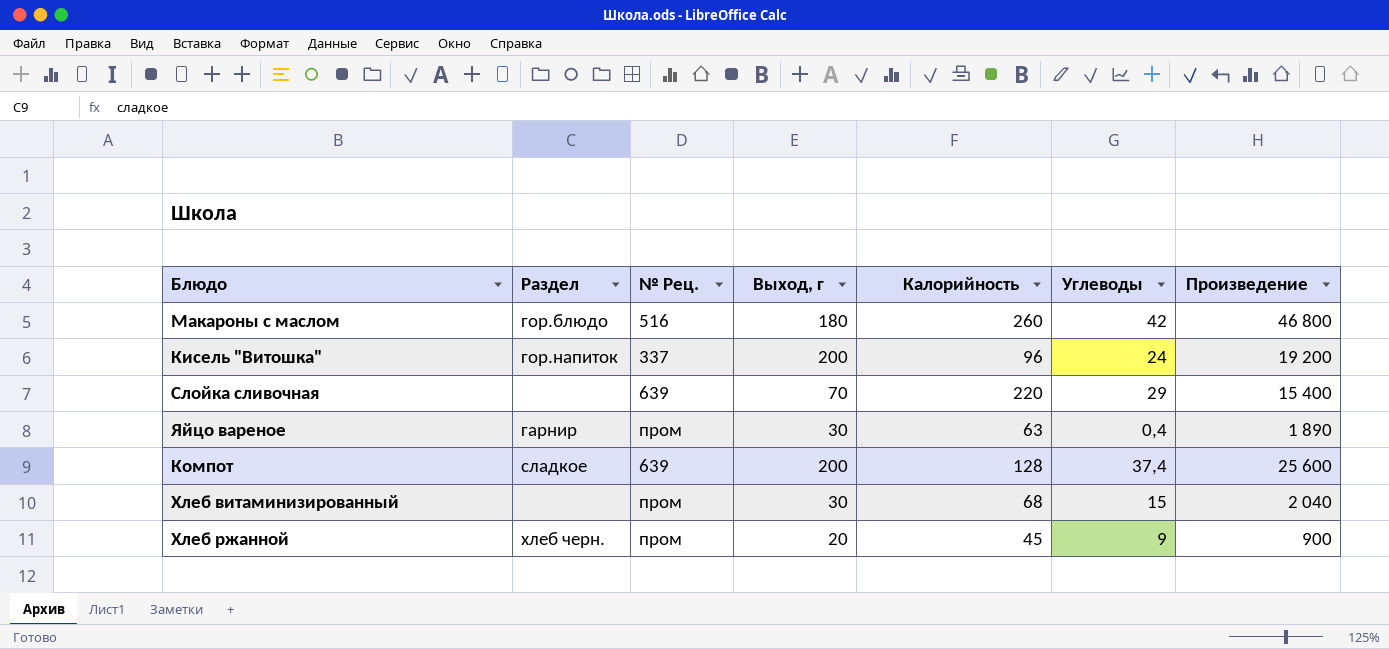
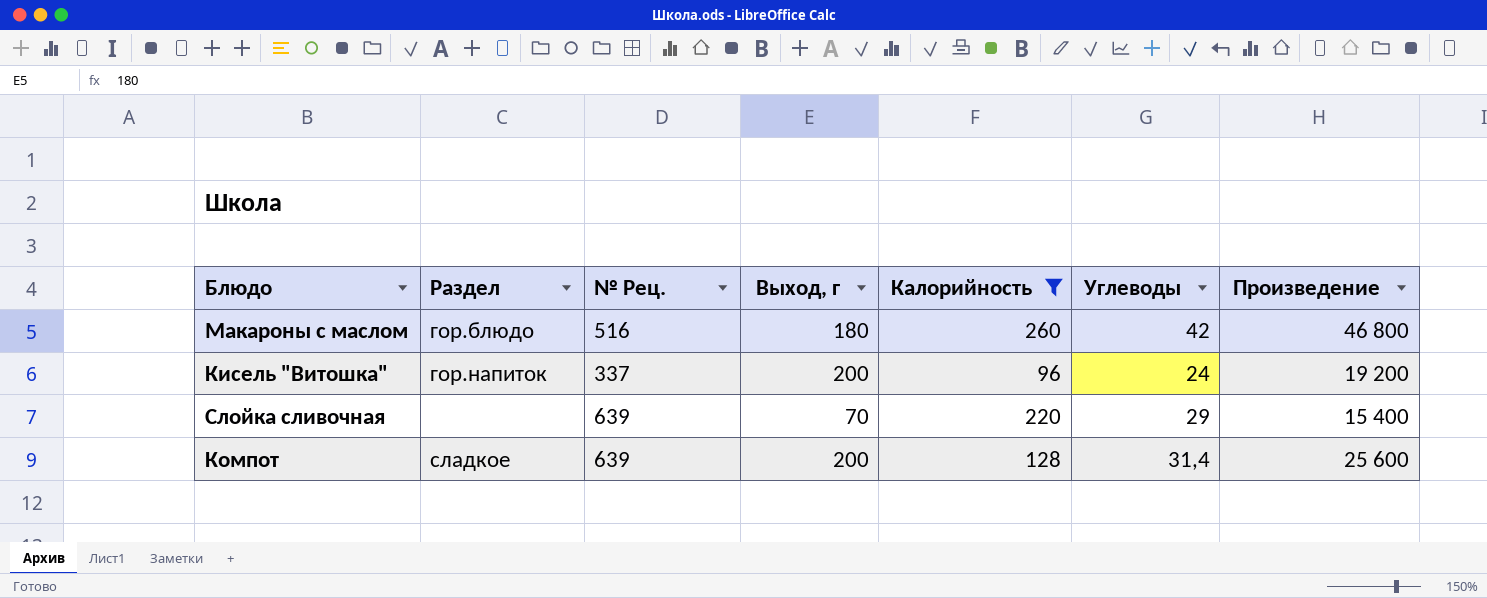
filter: none -> Калорийность >= 96
Компот | Углеводы: 37,4 -> 31,4

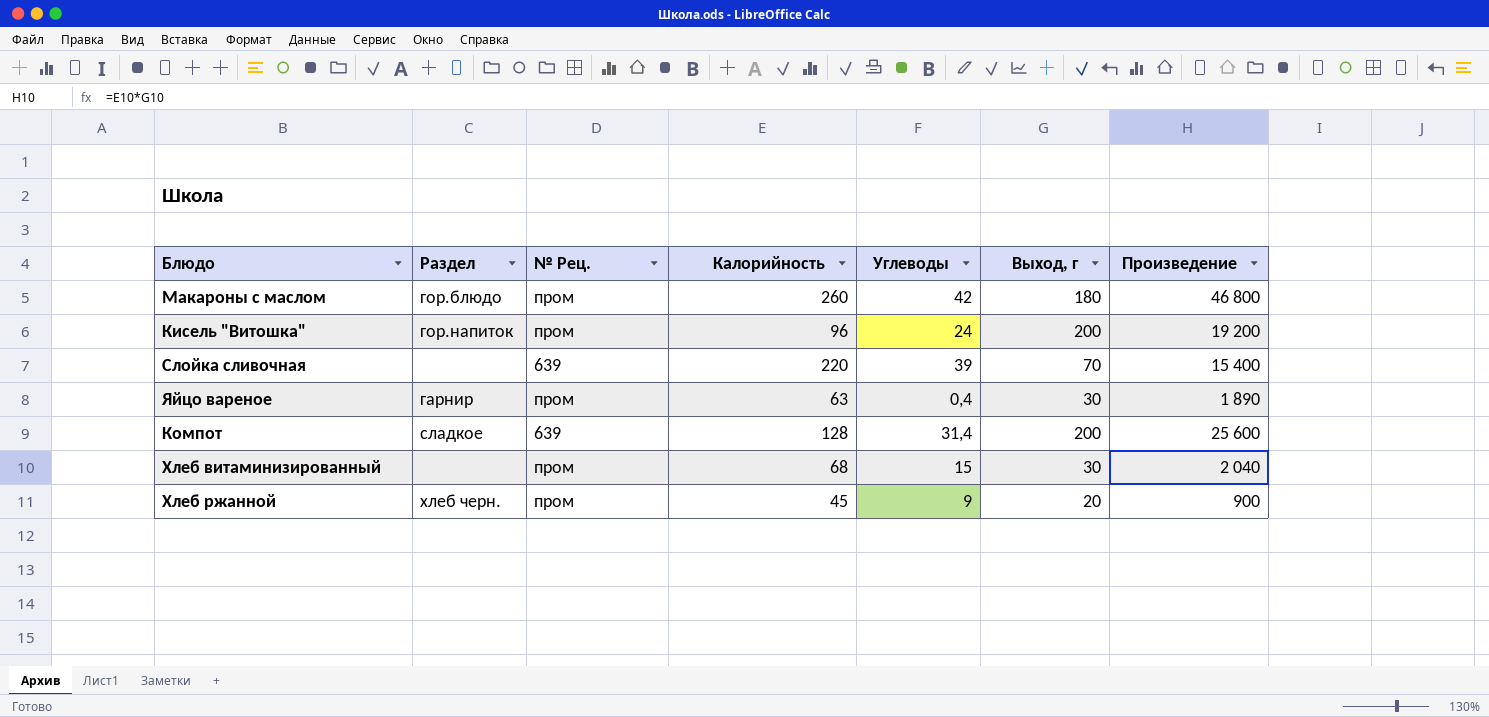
filter: Калорийность >= 96 -> none
column Выход, г | position: 4 -> 6
Макароны с маслом | № Рец.: 516 -> пром
Кисель "Витошка" | № Рец.: 337 -> пром
Слойка сливочная | Углеводы: 29 -> 39

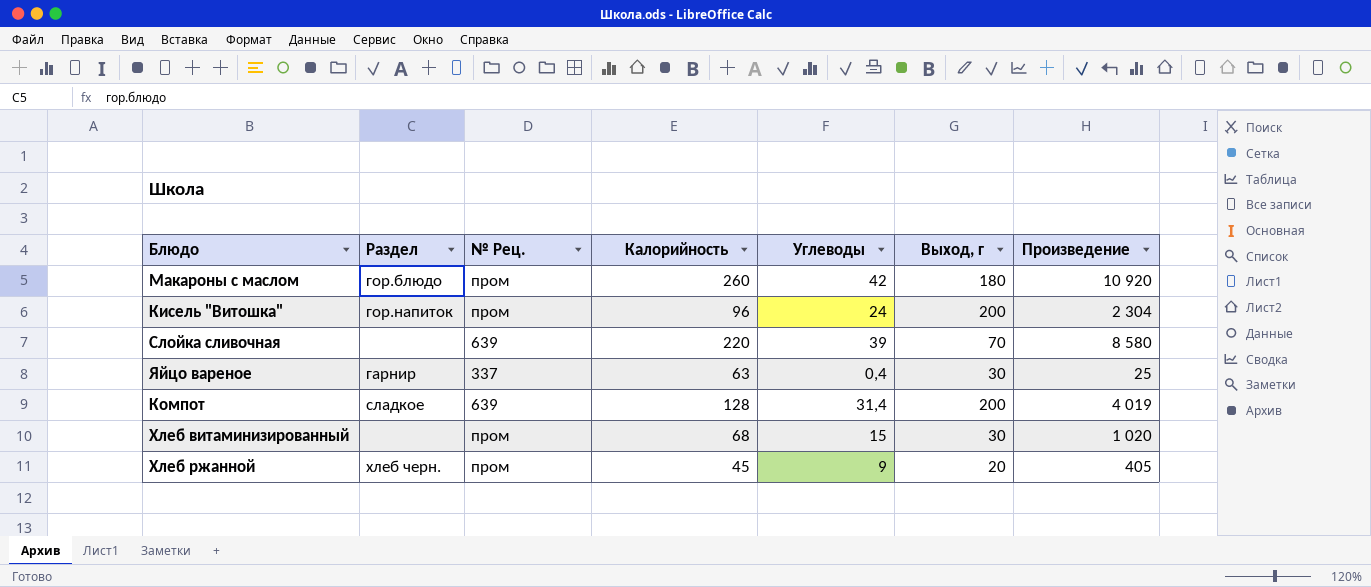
column Произведение | formula: [Калорийность] * [Выход, г] -> [Калорийность] * [Углеводы]
Яйцо вареное | № Рец.: пром -> 337

